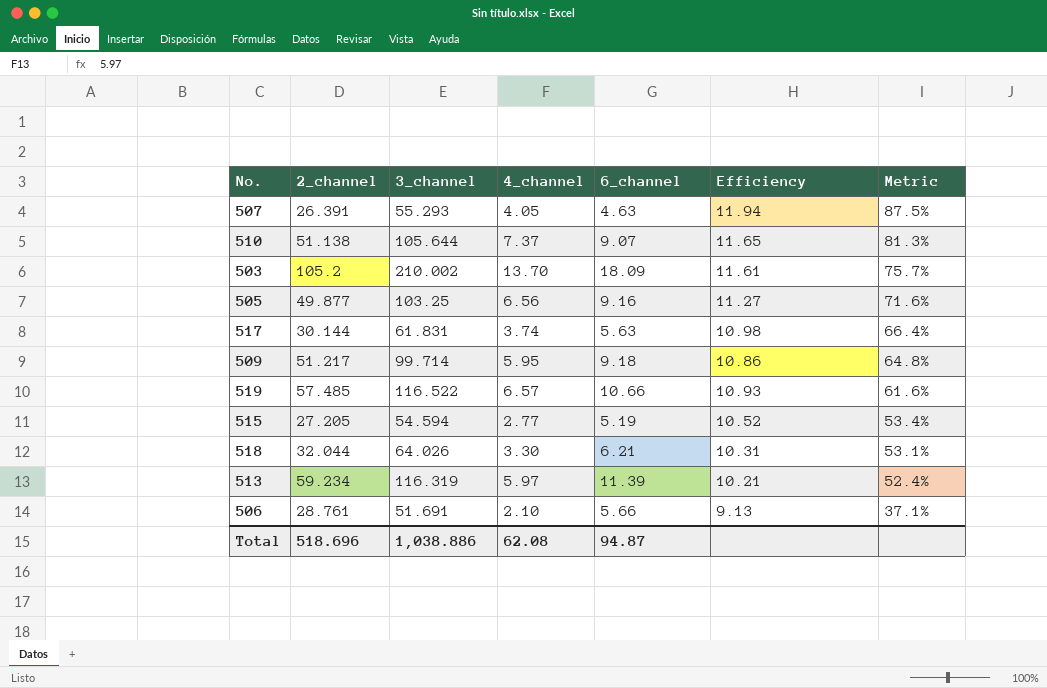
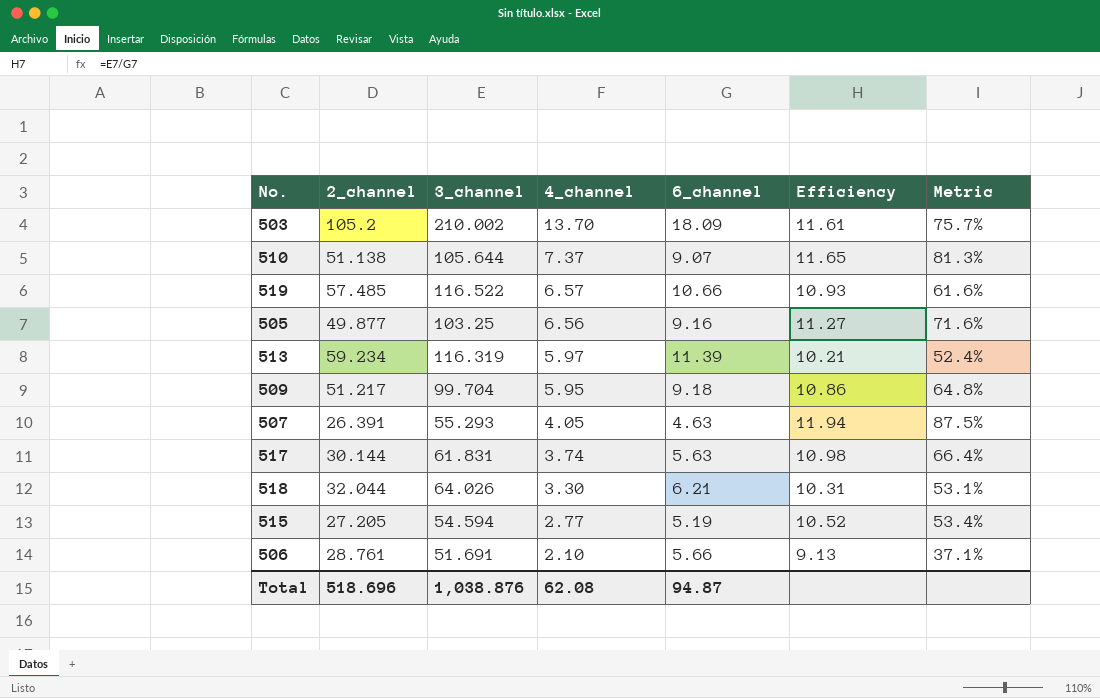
row order: Metric descending -> 4_channel descending
509 | 3_channel: 99.714 -> 99.704
Total | 3_channel: 1,038.886 -> 1,038.876

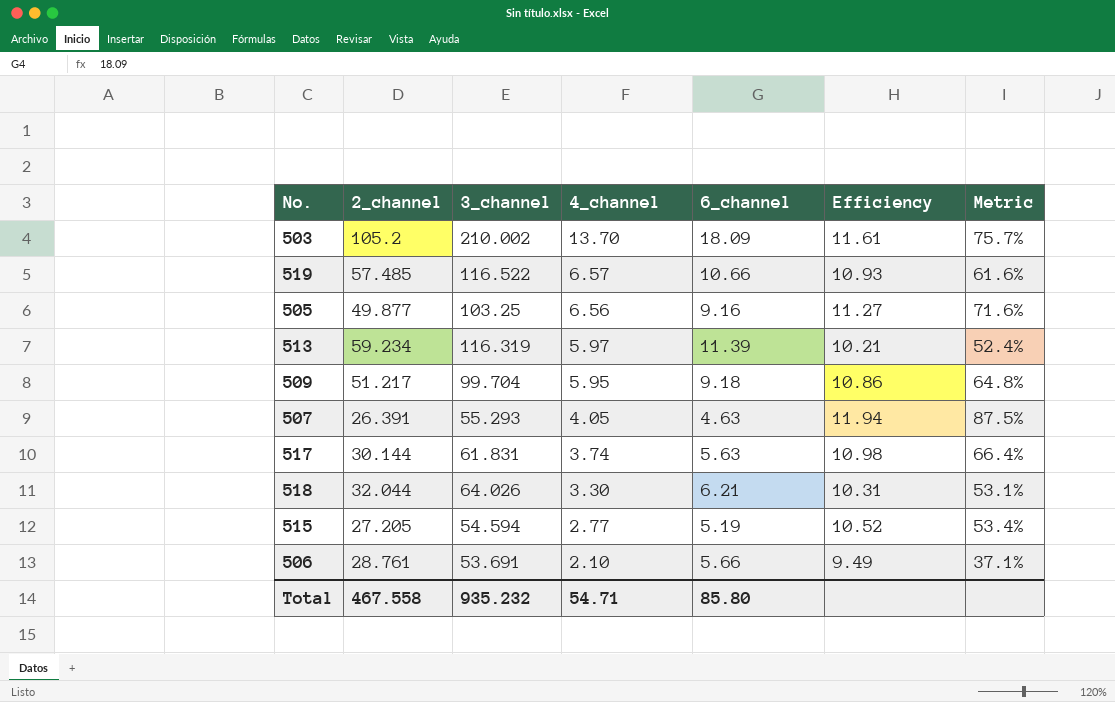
row 510: 51.138 | 105.644 | 7.37 | 9.07 | 11.65 | 81.3% -> none
506 | 3_channel: 51.691 -> 53.691
506 | Efficiency: 9.13 -> 9.49
Total | 2_channel: 518.696 -> 467.558
Total | 3_channel: 1,038.876 -> 935.232
Total | 4_channel: 62.08 -> 54.71
Total | 6_channel: 94.87 -> 85.80

